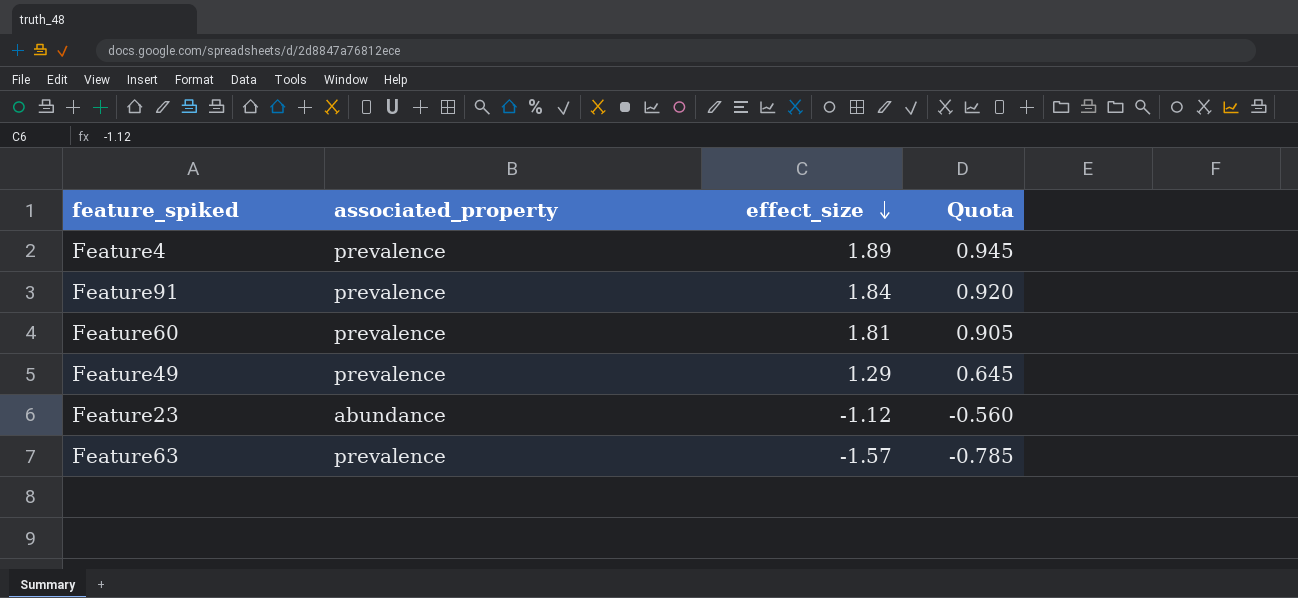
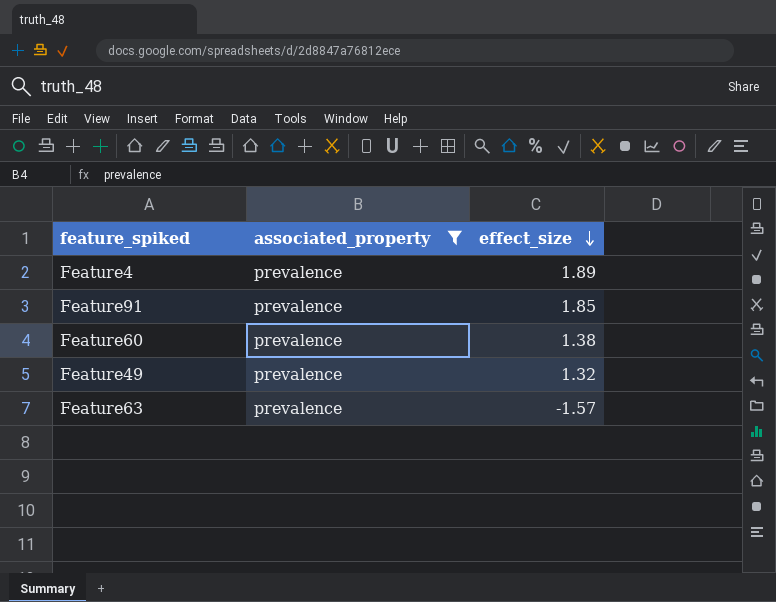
filter: none -> associated_property = prevalence
column Quota | formula: [effect_size] * 0.5 -> none
Feature91 | effect_size: 1.84 -> 1.85
Feature60 | effect_size: 1.81 -> 1.38
Feature49 | effect_size: 1.29 -> 1.32

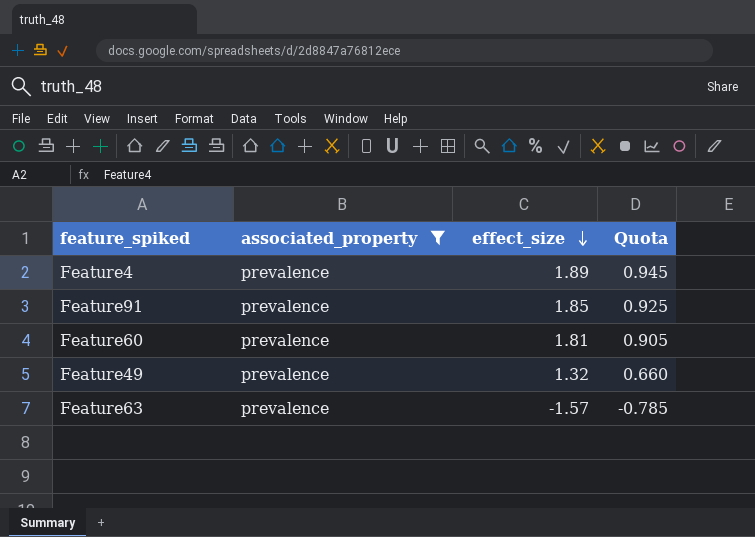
column Quota | formula: none -> [effect_size] * 0.5
Feature60 | effect_size: 1.38 -> 1.81

